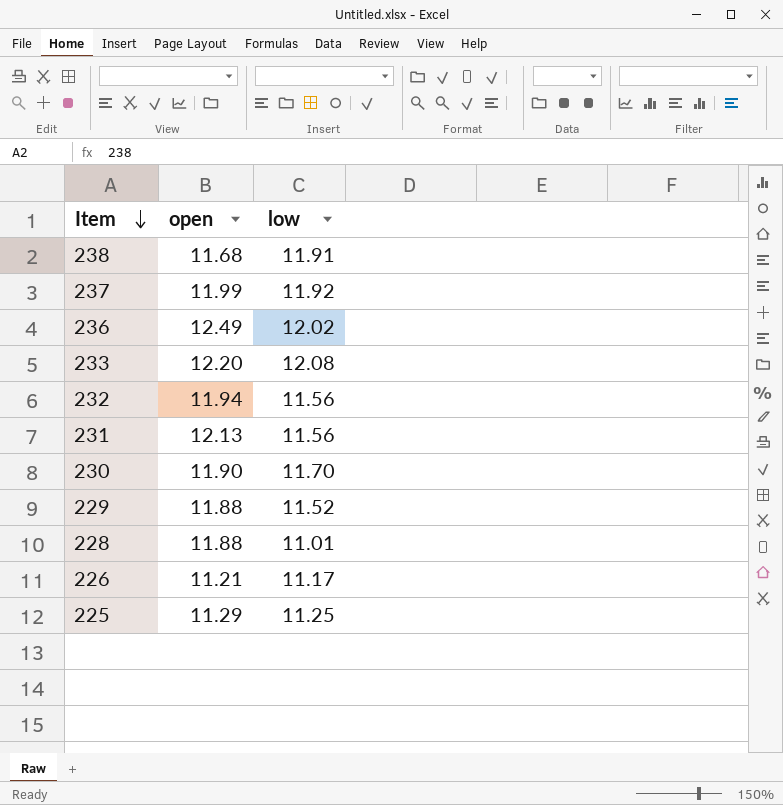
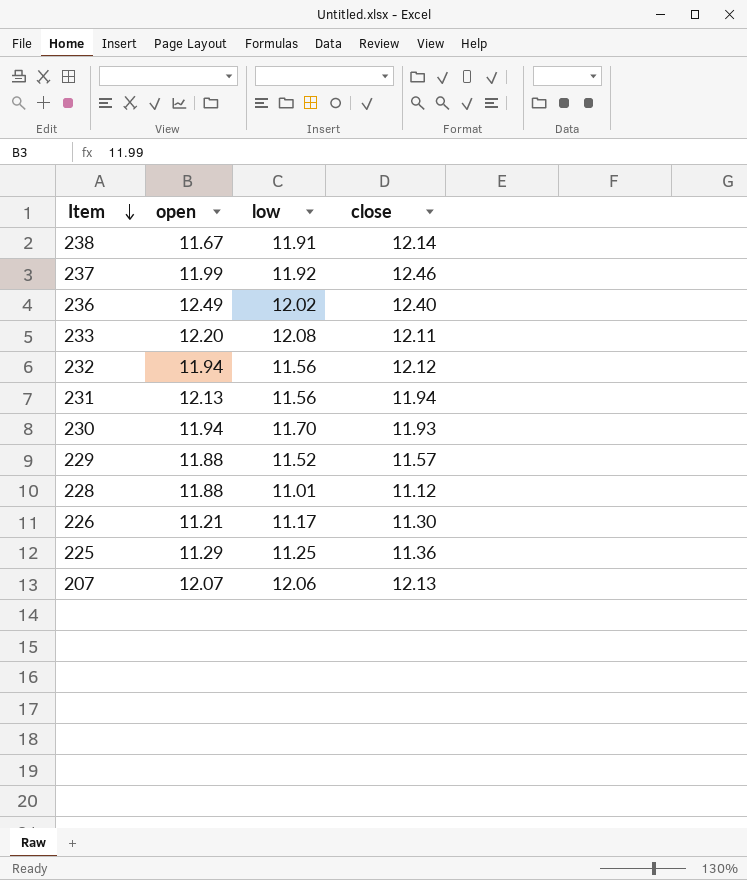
column close | position: none -> 4
238 | open: 11.68 -> 11.67
230 | open: 11.90 -> 11.94
row 207: none -> 12.07 | 12.06 | 12.13

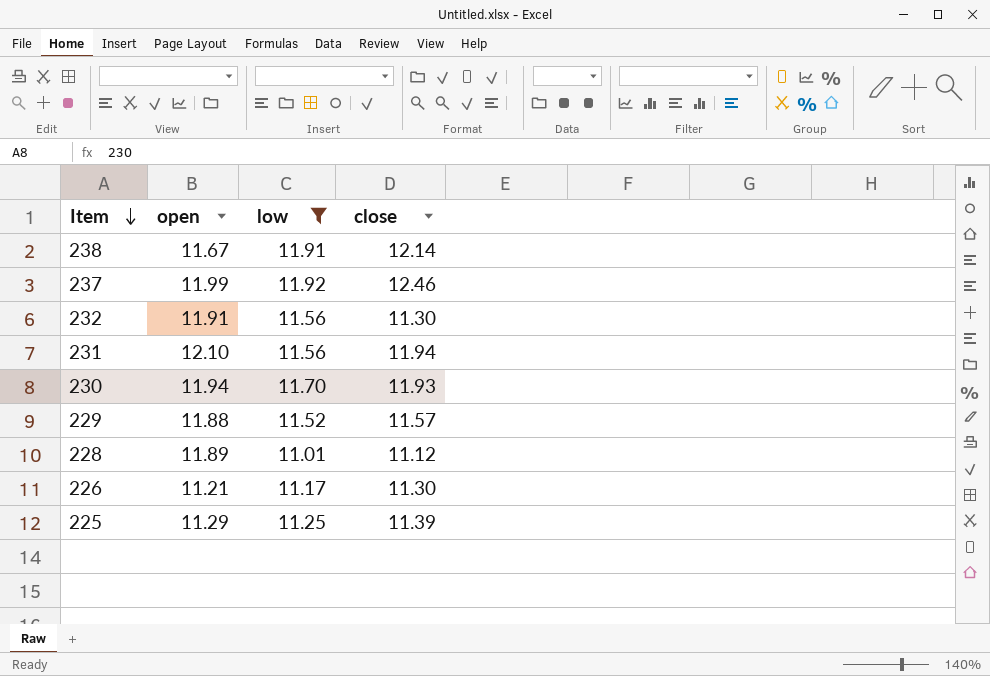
filter: none -> low <= 11.92
232 | open: 11.94 -> 11.91
232 | close: 12.12 -> 11.30
231 | open: 12.13 -> 12.10
228 | open: 11.88 -> 11.89
225 | close: 11.36 -> 11.39

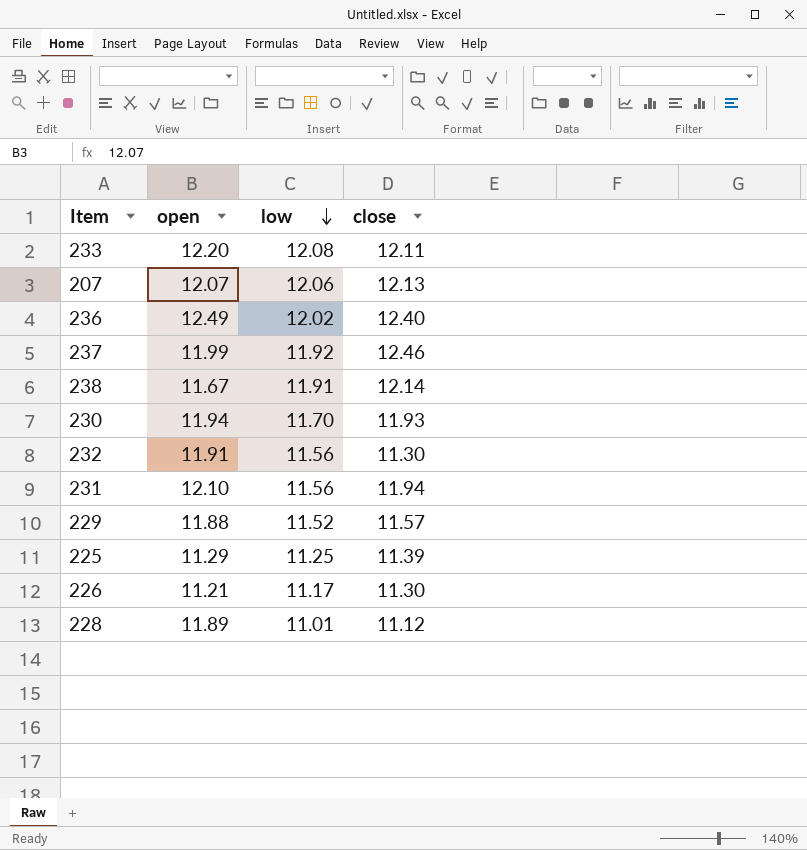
filter: low <= 11.92 -> none
row order: Item descending -> low descending

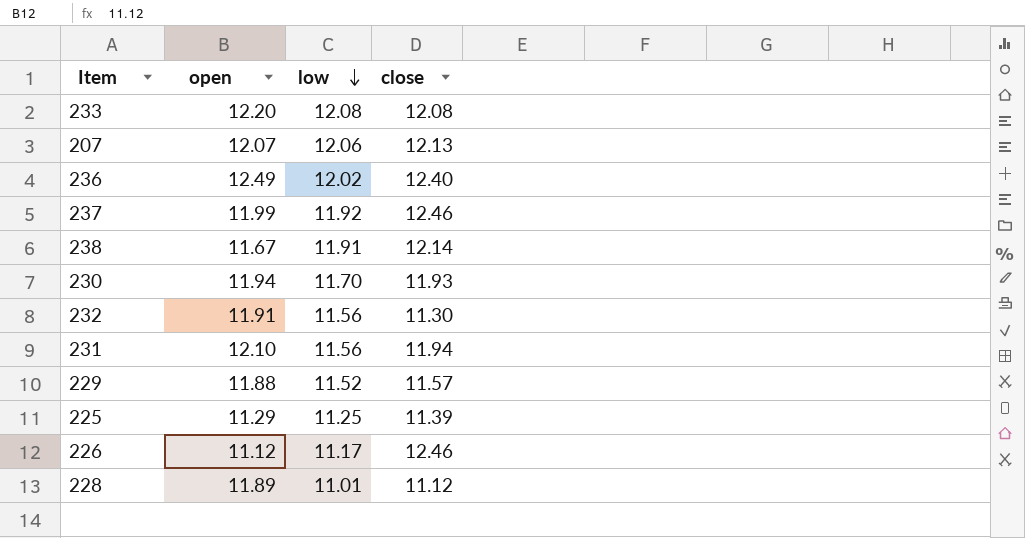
233 | close: 12.11 -> 12.08
226 | open: 11.21 -> 11.12
226 | close: 11.30 -> 12.46

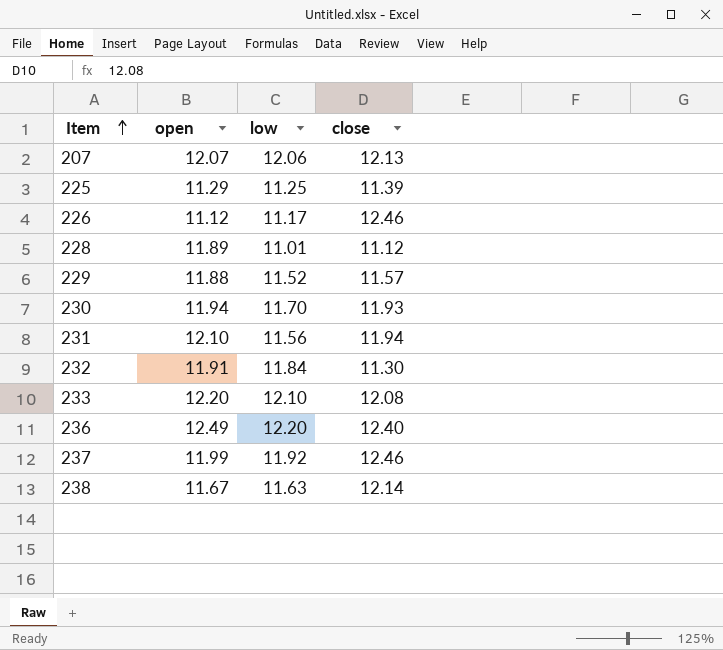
row order: low descending -> Item ascending
232 | low: 11.56 -> 11.84
233 | low: 12.08 -> 12.10
236 | low: 12.02 -> 12.20
238 | low: 11.91 -> 11.63

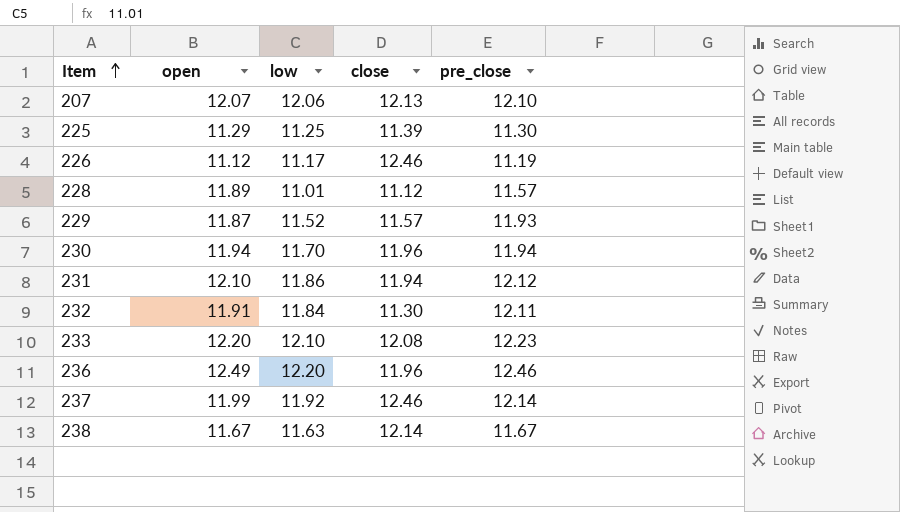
column pre_close | position: none -> 5
229 | open: 11.88 -> 11.87
230 | close: 11.93 -> 11.96
231 | low: 11.56 -> 11.86
236 | close: 12.40 -> 11.96

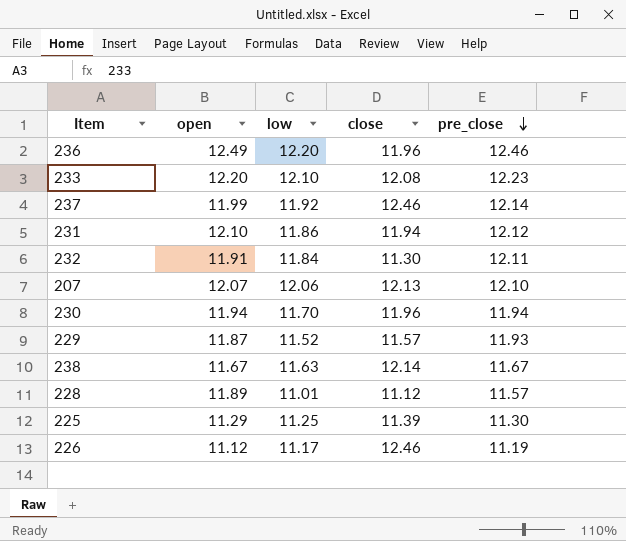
row order: Item ascending -> pre_close descending

